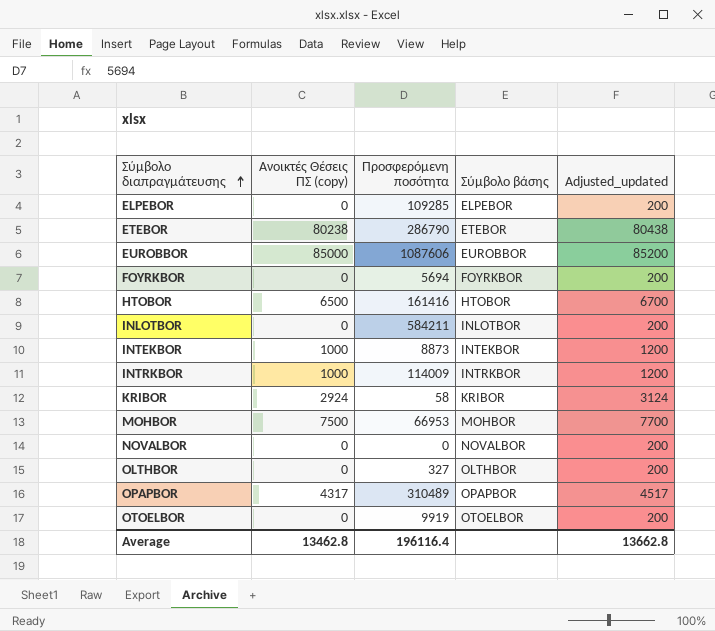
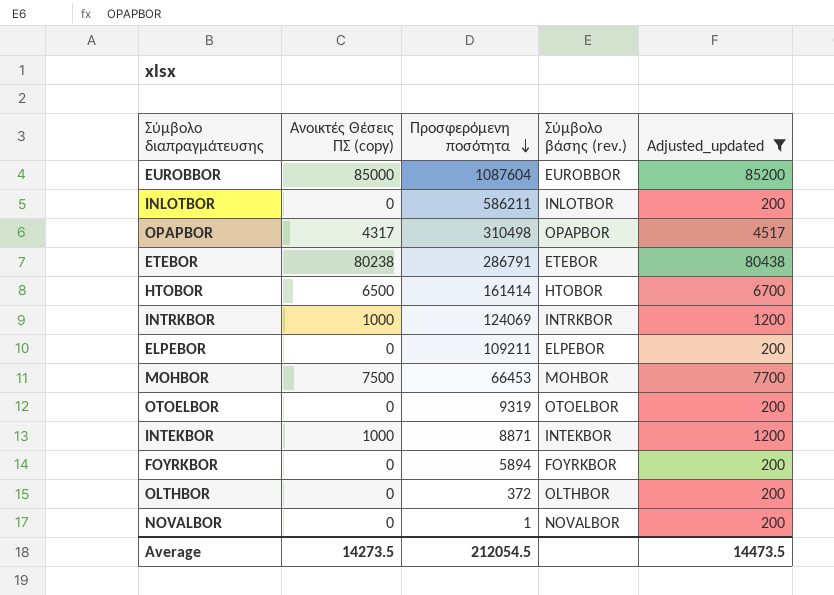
filter: none -> Adjusted_updated != 3124
row order: Σύμβολο διαπραγμάτευσης ascending -> Προσφερόμενη ποσότητα descending
column name: Σύμβολο βάσης -> Σύμβολο βάσης (rev.)
EUROBBOR | Προσφερόμενη ποσότητα: 1087606 -> 1087604
INLOTBOR | Προσφερόμενη ποσότητα: 584211 -> 586211
OPAPBOR | Προσφερόμενη ποσότητα: 310489 -> 310498
ETEBOR | Προσφερόμενη ποσότητα: 286790 -> 286791
HTOBOR | Προσφερόμενη ποσότητα: 161416 -> 161414
INTRKBOR | Προσφερόμενη ποσότητα: 114009 -> 124069
ELPEBOR | Προσφερόμενη ποσότητα: 109285 -> 109211
MOHBOR | Προσφερόμενη ποσότητα: 66953 -> 66453
OTOELBOR | Προσφερόμενη ποσότητα: 9919 -> 9319
INTEKBOR | Προσφερόμενη ποσότητα: 8873 -> 8871
FOYRKBOR | Προσφερόμενη ποσότητα: 5694 -> 5894
OLTHBOR | Προσφερόμενη ποσότητα: 327 -> 372
NOVALBOR | Προσφερόμενη ποσότητα: 0 -> 1
Average | Ανοικτές Θέσεις ΠΣ (copy): 13462.8 -> 14273.5
Average | Προσφερόμενη ποσότητα: 196116.4 -> 212054.5
Average | Adjusted_updated: 13662.8 -> 14473.5

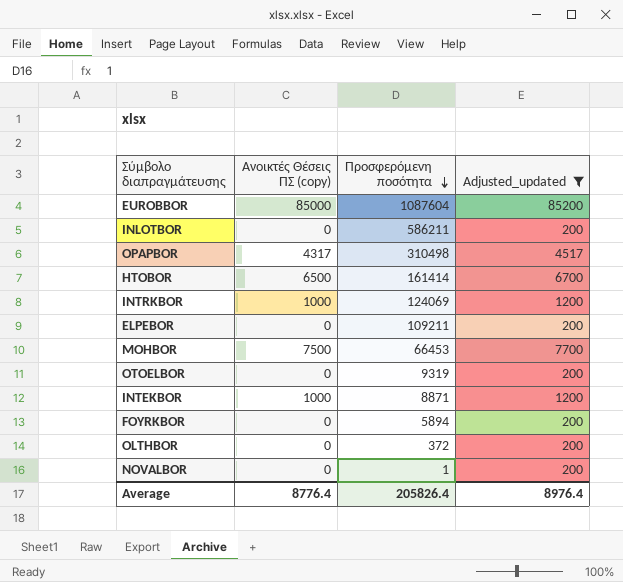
column Σύμβολο βάσης (rev.) | position: 4 -> none
row ETEBOR: 80238 | 286791 | ETEBOR | 80438 -> none
Average | Ανοικτές Θέσεις ΠΣ (copy): 14273.5 -> 8776.4
Average | Προσφερόμενη ποσότητα: 212054.5 -> 205826.4
Average | Adjusted_updated: 14473.5 -> 8976.4

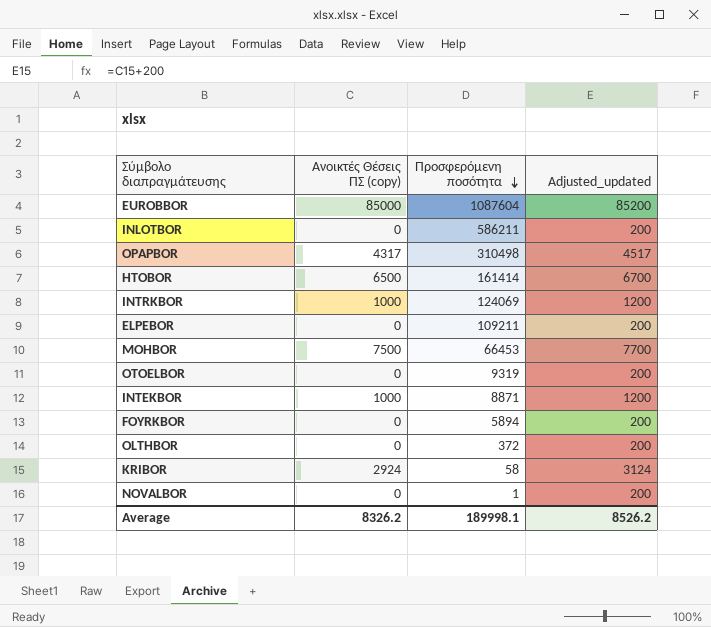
filter: Adjusted_updated != 3124 -> none
Average | Ανοικτές Θέσεις ΠΣ (copy): 8776.4 -> 8326.2
Average | Προσφερόμενη ποσότητα: 205826.4 -> 189998.1
Average | Adjusted_updated: 8976.4 -> 8526.2

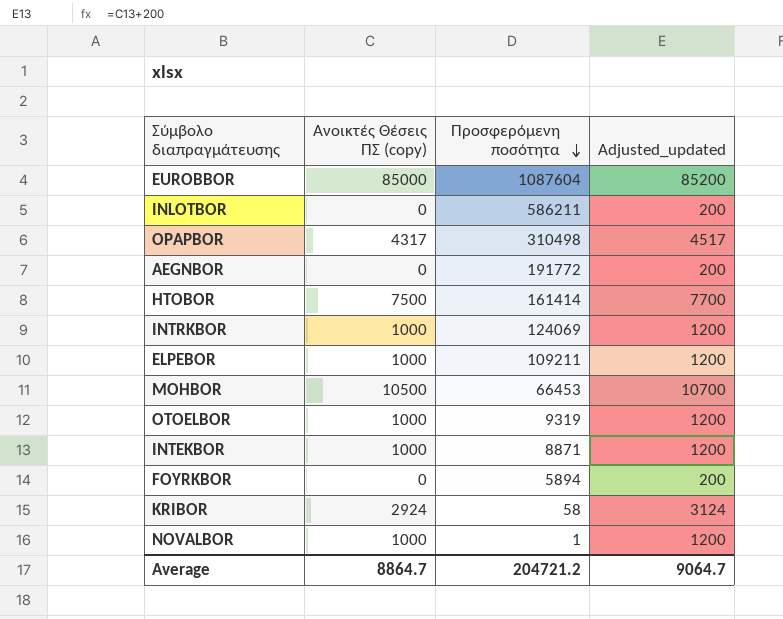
row OLTHBOR: 0 | 372 | 200 -> none
row AEGNBOR: none -> 0 | 191772 | 200
HTOBOR | Ανοικτές Θέσεις ΠΣ (copy): 6500 -> 7500
HTOBOR | Adjusted_updated: 6700 -> 7700
ELPEBOR | Ανοικτές Θέσεις ΠΣ (copy): 0 -> 1000
ELPEBOR | Adjusted_updated: 200 -> 1200
MOHBOR | Ανοικτές Θέσεις ΠΣ (copy): 7500 -> 10500
MOHBOR | Adjusted_updated: 7700 -> 10700
OTOELBOR | Ανοικτές Θέσεις ΠΣ (copy): 0 -> 1000
OTOELBOR | Adjusted_updated: 200 -> 1200
NOVALBOR | Ανοικτές Θέσεις ΠΣ (copy): 0 -> 1000
NOVALBOR | Adjusted_updated: 200 -> 1200
Average | Ανοικτές Θέσεις ΠΣ (copy): 8326.2 -> 8864.7
Average | Προσφερόμενη ποσότητα: 189998.1 -> 204721.2
Average | Adjusted_updated: 8526.2 -> 9064.7

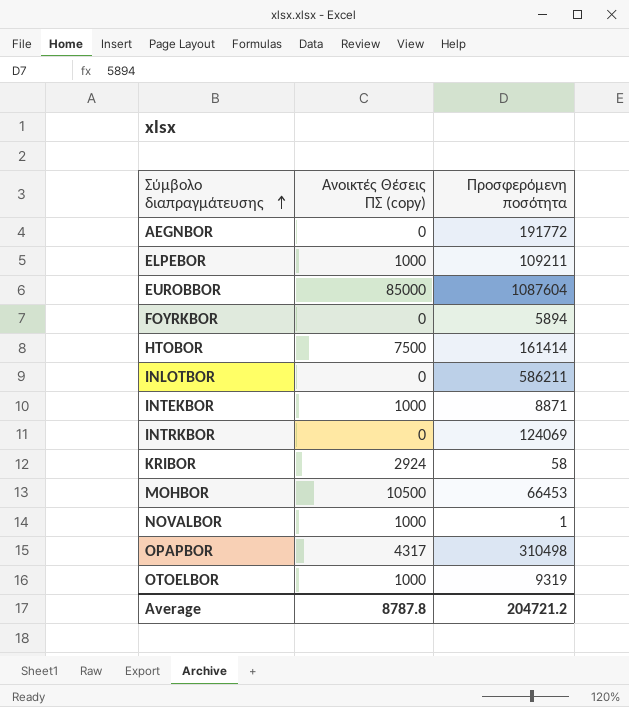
row order: Προσφερόμενη ποσότητα descending -> Σύμβολο διαπραγμάτευσης ascending
column Adjusted_updated | formula: [Ανοικτές Θέσεις ΠΣ (copy)] + 200 -> none
INTRKBOR | Ανοικτές Θέσεις ΠΣ (copy): 1000 -> 0
Average | Ανοικτές Θέσεις ΠΣ (copy): 8864.7 -> 8787.8

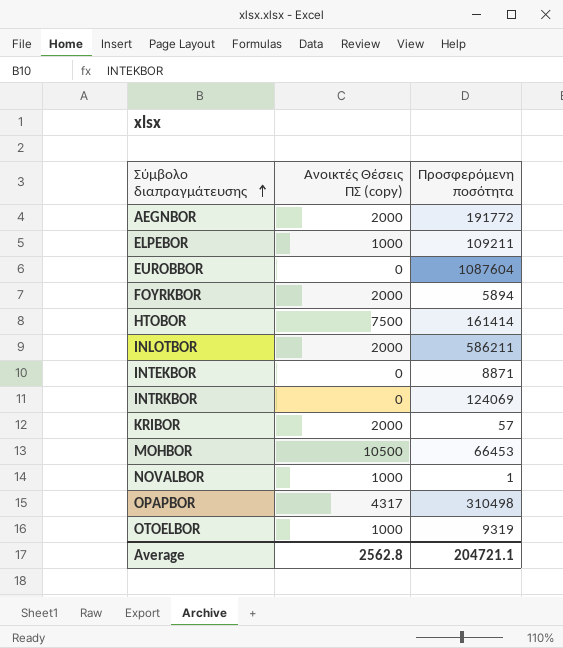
AEGNBOR | Ανοικτές Θέσεις ΠΣ (copy): 0 -> 2000
EUROBBOR | Ανοικτές Θέσεις ΠΣ (copy): 85000 -> 0
FOYRKBOR | Ανοικτές Θέσεις ΠΣ (copy): 0 -> 2000
INLOTBOR | Ανοικτές Θέσεις ΠΣ (copy): 0 -> 2000
INTEKBOR | Ανοικτές Θέσεις ΠΣ (copy): 1000 -> 0
KRIBOR | Ανοικτές Θέσεις ΠΣ (copy): 2924 -> 2000
KRIBOR | Προσφερόμενη ποσότητα: 58 -> 57
Average | Ανοικτές Θέσεις ΠΣ (copy): 8787.8 -> 2562.8
Average | Προσφερόμενη ποσότητα: 204721.2 -> 204721.1

